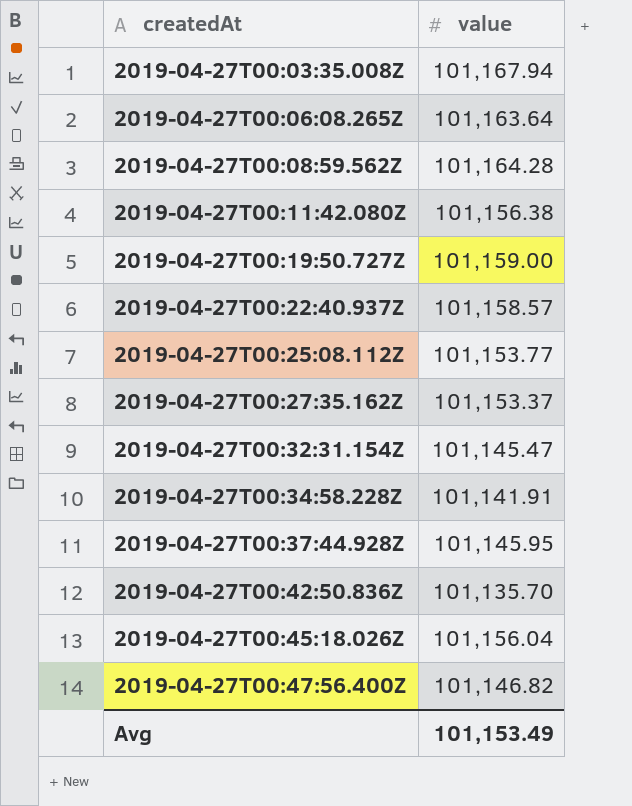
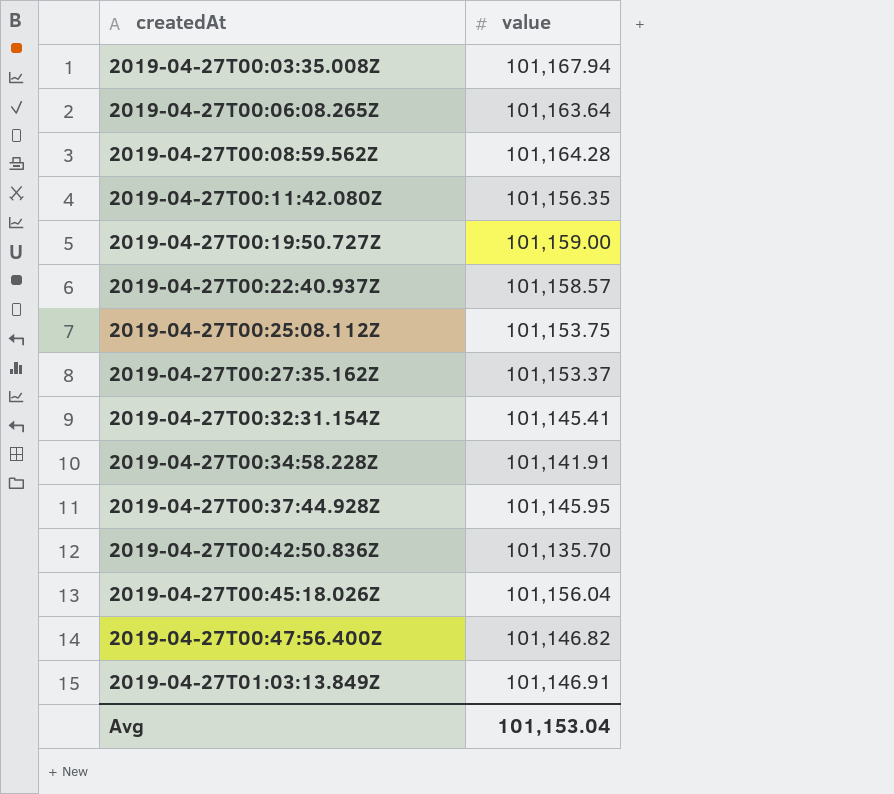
2019-04-27T00:11:42.080Z | value: 101,156.38 -> 101,156.35
2019-04-27T00:25:08.112Z | value: 101,153.77 -> 101,153.75
2019-04-27T00:32:31.154Z | value: 101,145.47 -> 101,145.41
row 2019-04-27T01:03:13.849Z: none -> 101,146.91
Avg | value: 101,153.49 -> 101,153.04

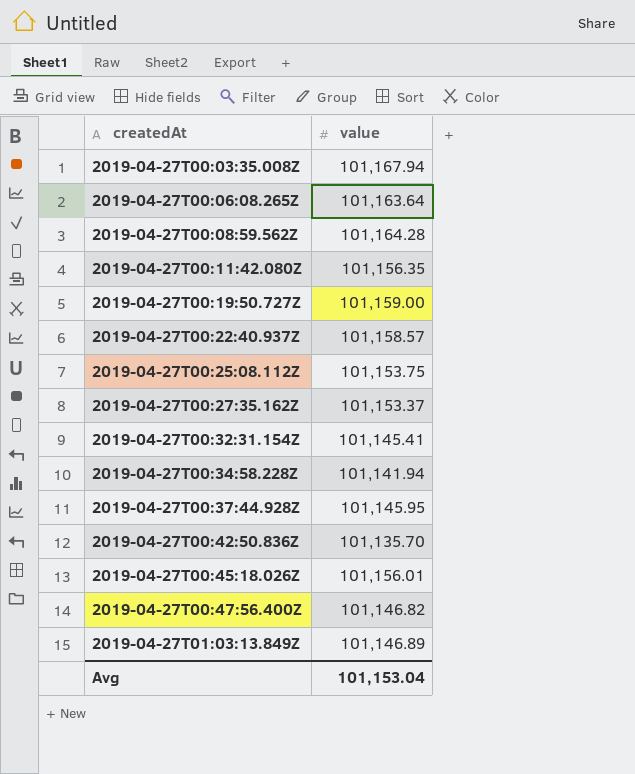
2019-04-27T00:34:58.228Z | value: 101,141.91 -> 101,141.94
2019-04-27T00:45:18.026Z | value: 101,156.04 -> 101,156.01
2019-04-27T01:03:13.849Z | value: 101,146.91 -> 101,146.89

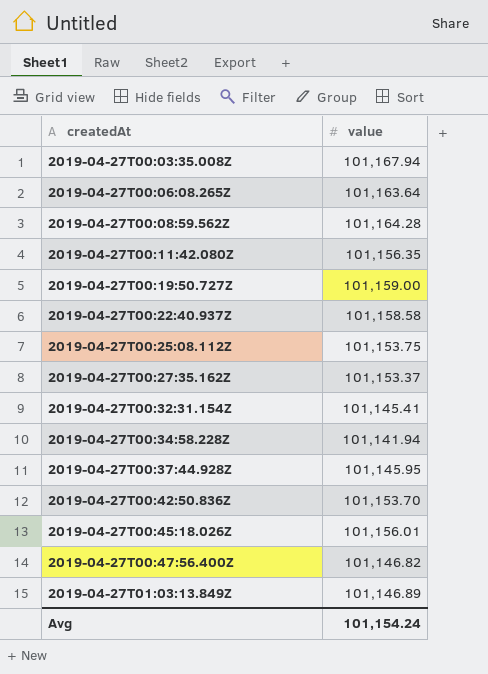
2019-04-27T00:22:40.937Z | value: 101,158.57 -> 101,158.58
2019-04-27T00:42:50.836Z | value: 101,135.70 -> 101,153.70
Avg | value: 101,153.04 -> 101,154.24

